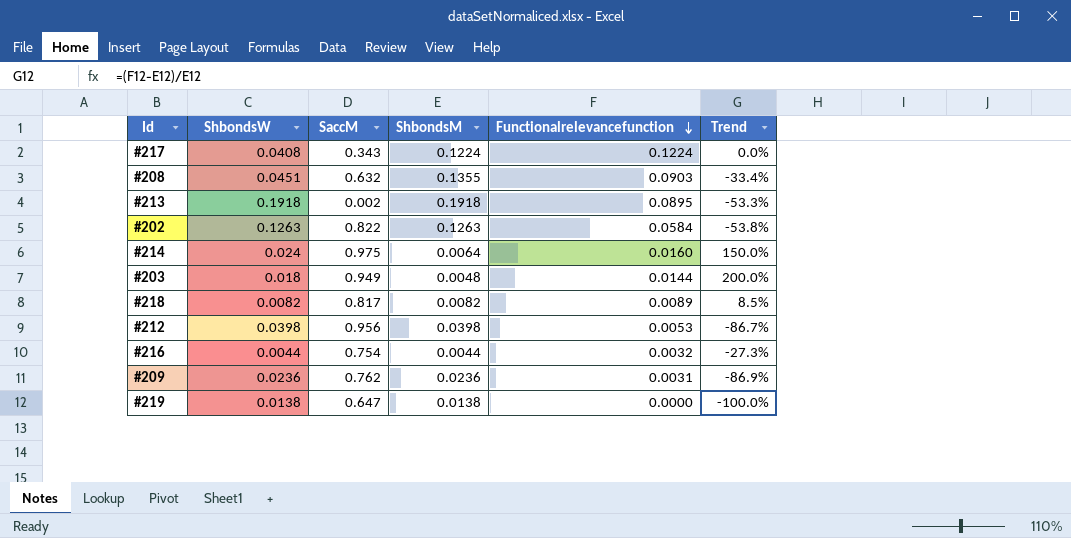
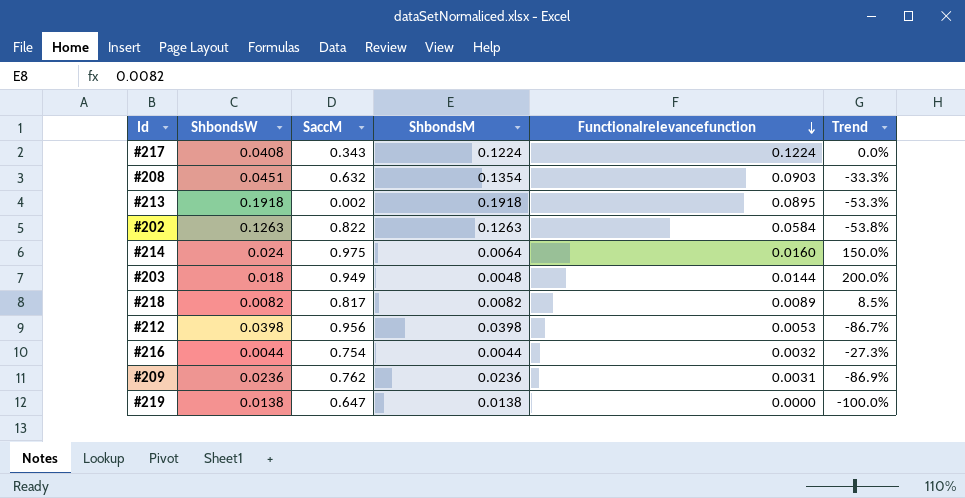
#208 | ShbondsM: 0.1355 -> 0.1354
#208 | Trend: -33.4% -> -33.3%

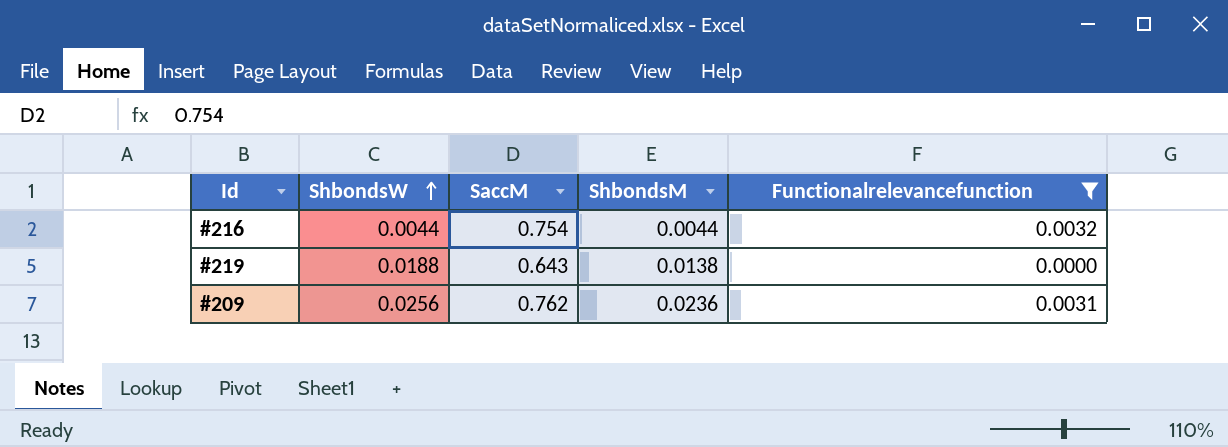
filter: none -> Functionalrelevancefunction <= 0.0032
row order: Functionalrelevancefunction descending -> ShbondsW ascending
column Trend | formula: ([Functionalrelevancefunction] - [ShbondsM]) / [ShbondsM] -> none
#219 | ShbondsW: 0.0138 -> 0.0188
#219 | SaccM: 0.647 -> 0.643
#209 | ShbondsW: 0.0236 -> 0.0256

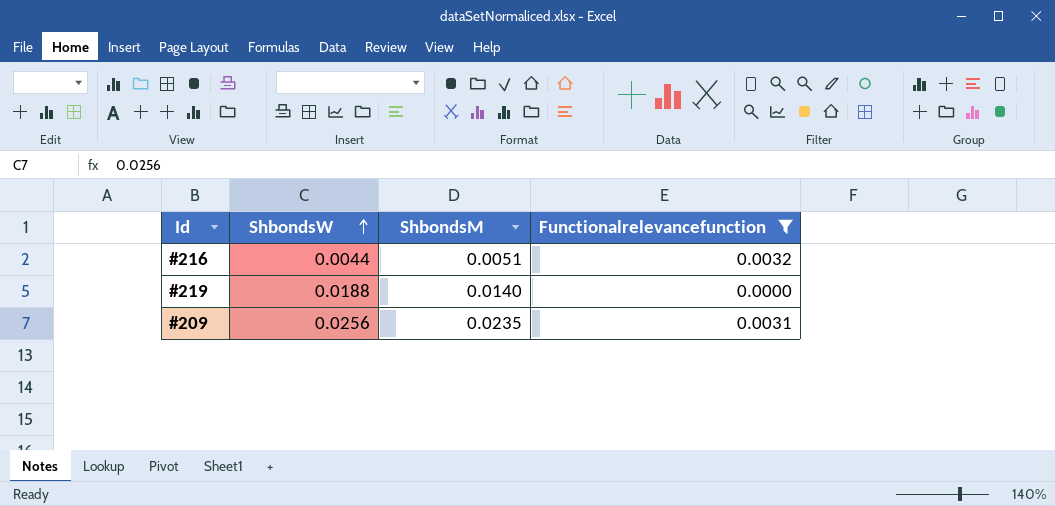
column SaccM | position: 3 -> none
#216 | ShbondsM: 0.0044 -> 0.0051
#219 | ShbondsM: 0.0138 -> 0.0140
#209 | ShbondsM: 0.0236 -> 0.0235

